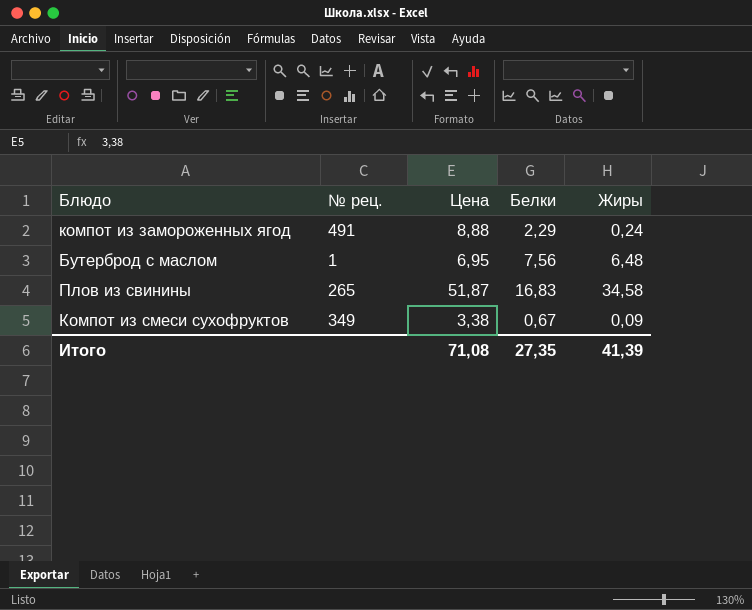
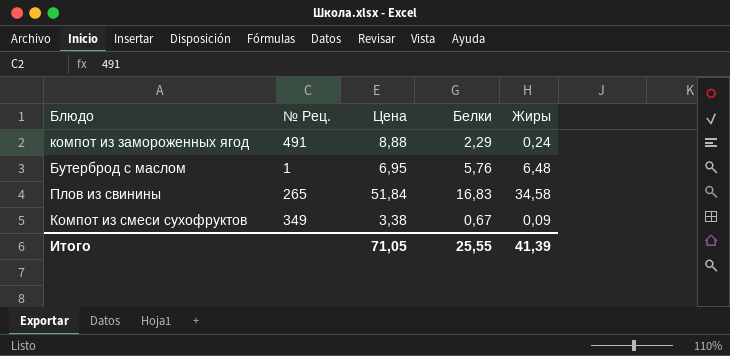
column name: № рец. -> № Рец.
Бутерброд с маслом | Белки: 7,56 -> 5,76
Плов из свинины | Цена: 51,87 -> 51,84
Итого | Цена: 71,08 -> 71,05
Итого | Белки: 27,35 -> 25,55

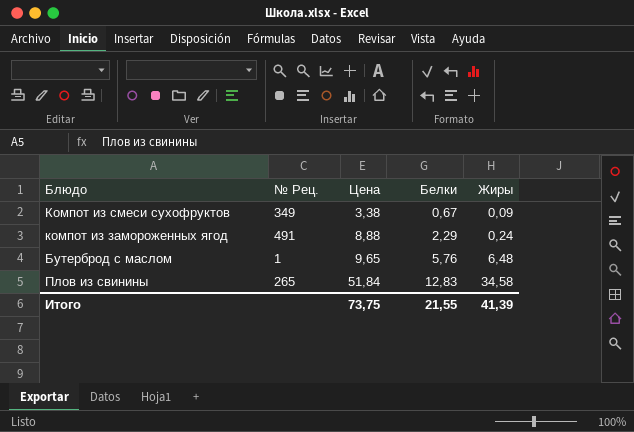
row order: none -> Цена ascending
Бутерброд с маслом | Цена: 6,95 -> 9,65
Плов из свинины | Белки: 16,83 -> 12,83
Итого | Цена: 71,05 -> 73,75
Итого | Белки: 25,55 -> 21,55

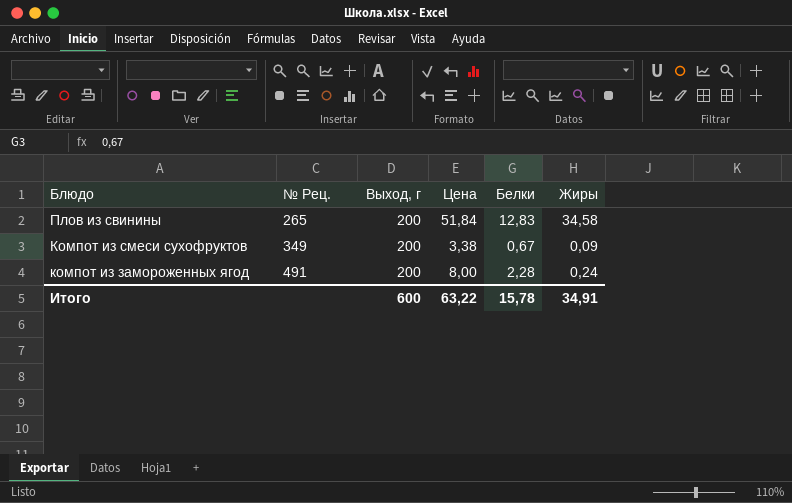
row order: Цена ascending -> Блюдо descending
column Выход, г | position: none -> 3
row Бутерброд с маслом: 1 | 9,65 | 5,76 | 6,48 -> none
компот из замороженных ягод | Цена: 8,88 -> 8,00
компот из замороженных ягод | Белки: 2,29 -> 2,28
Итого | Цена: 73,75 -> 63,22
Итого | Белки: 21,55 -> 15,78
Итого | Жиры: 41,39 -> 34,91

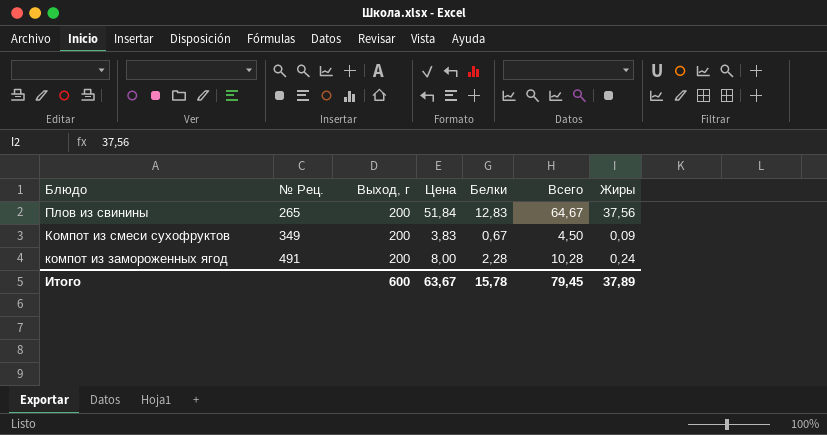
column Всего | formula: none -> [Цена] + [Белки]
Плов из свинины | Жиры: 34,58 -> 37,56
Компот из смеси сухофруктов | Цена: 3,38 -> 3,83
Итого | Цена: 63,22 -> 63,67
Итого | Жиры: 34,91 -> 37,89

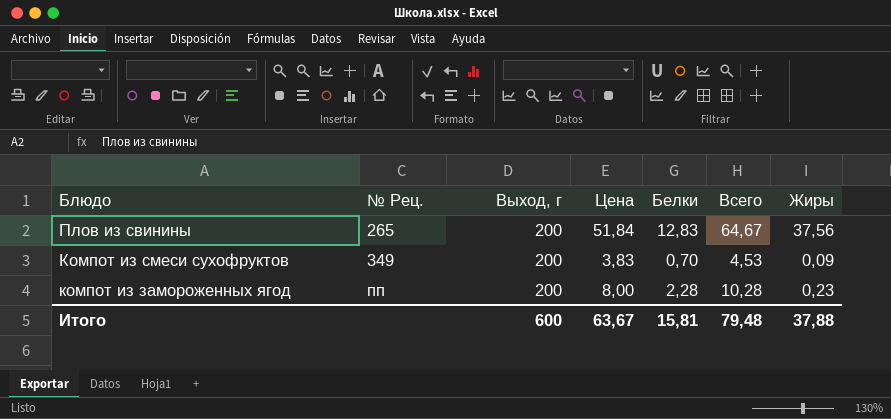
Компот из смеси сухофруктов | Белки: 0,67 -> 0,70
Компот из смеси сухофруктов | Всего: 4,50 -> 4,53
компот из замороженных ягод | № Рец.: 491 -> пп
компот из замороженных ягод | Жиры: 0,24 -> 0,23
Итого | Белки: 15,78 -> 15,81
Итого | Всего: 79,45 -> 79,48
Итого | Жиры: 37,89 -> 37,88

